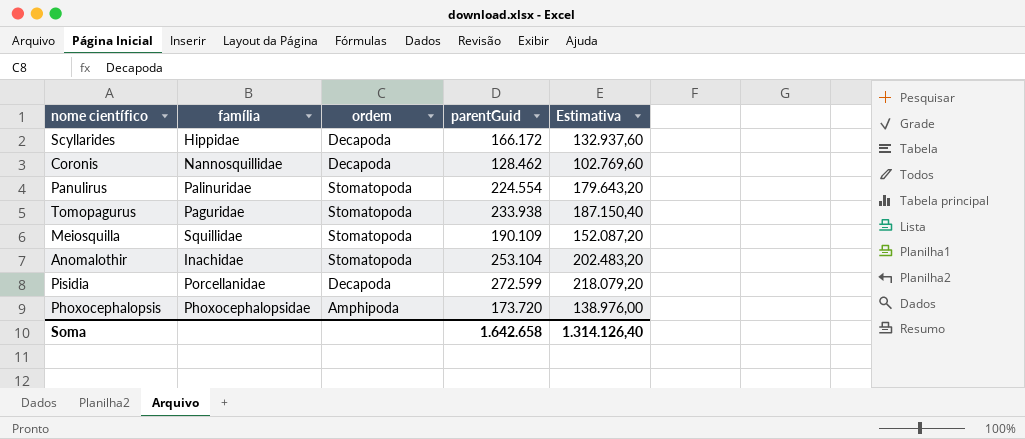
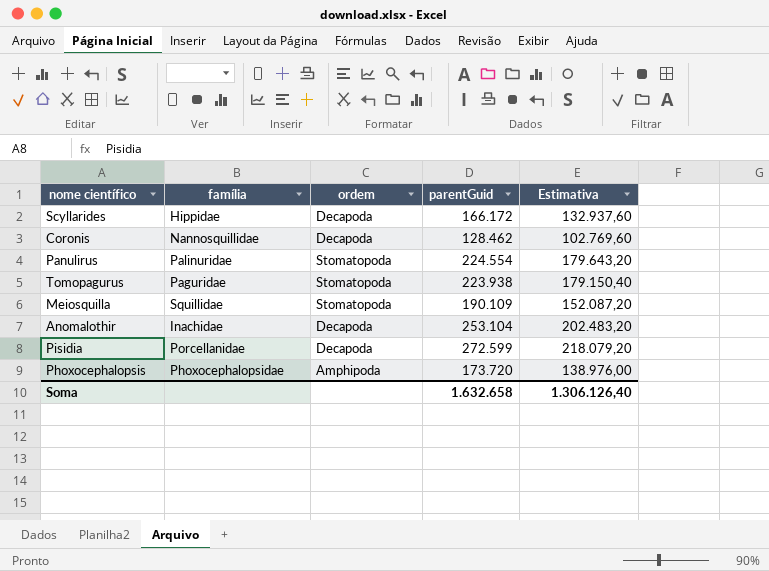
Tomopagurus | parentGuid: 233.938 -> 223.938
Tomopagurus | Estimativa: 187.150,40 -> 179.150,40
Anomalothir | ordem: Stomatopoda -> Decapoda
Soma | parentGuid: 1.642.658 -> 1.632.658
Soma | Estimativa: 1.314.126,40 -> 1.306.126,40

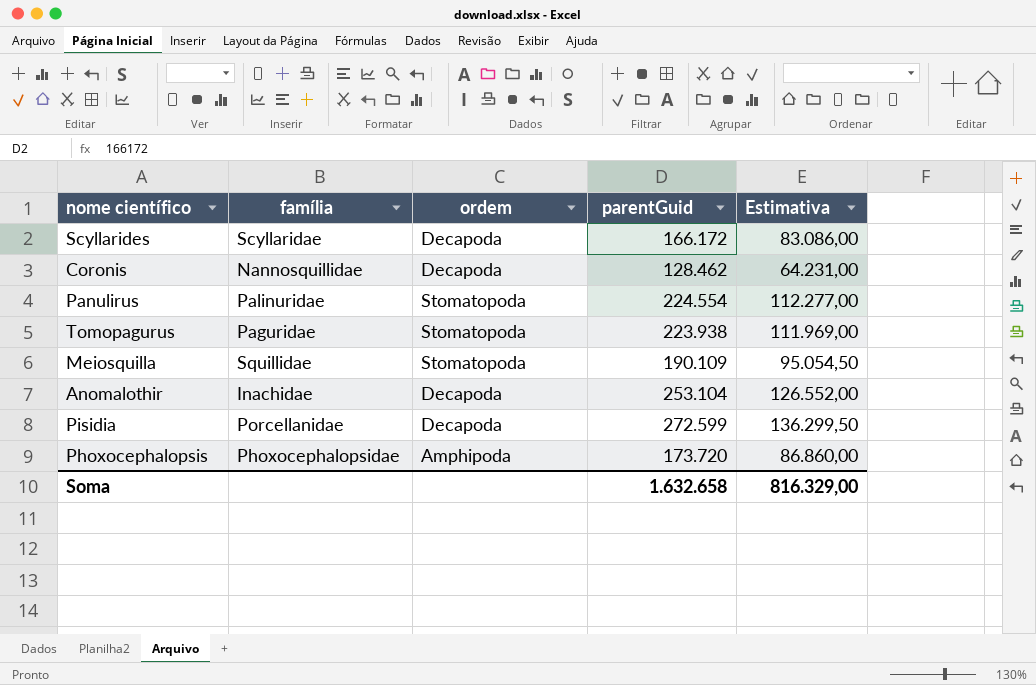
column Estimativa | formula: [parentGuid] * 0,8 -> [parentGuid] * 0,5
Scyllarides | família: Hippidae -> Scyllaridae
Soma | Estimativa: 1.306.126,40 -> 816.329,00

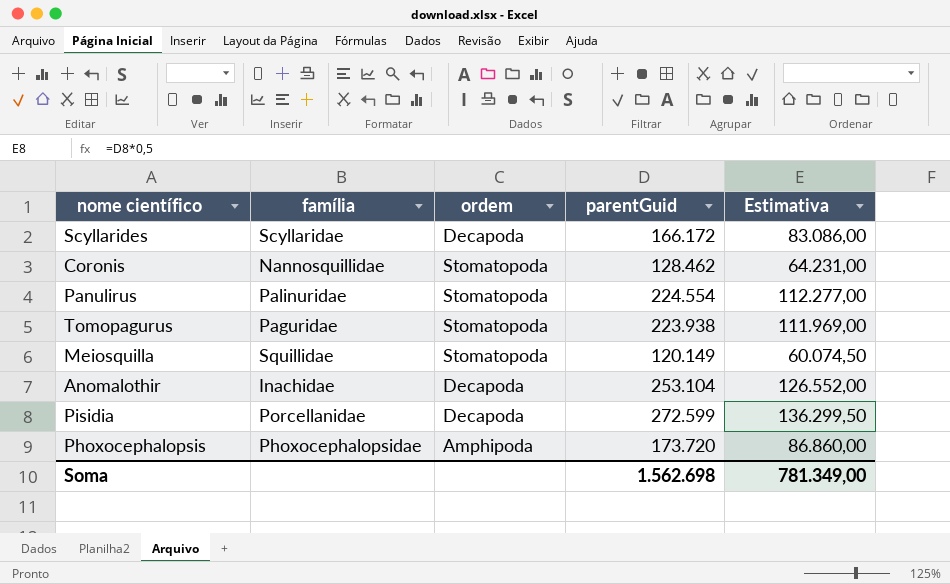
Coronis | ordem: Decapoda -> Stomatopoda
Meiosquilla | parentGuid: 190.109 -> 120.149
Meiosquilla | Estimativa: 95.054,50 -> 60.074,50
Soma | parentGuid: 1.632.658 -> 1.562.698
Soma | Estimativa: 816.329,00 -> 781.349,00

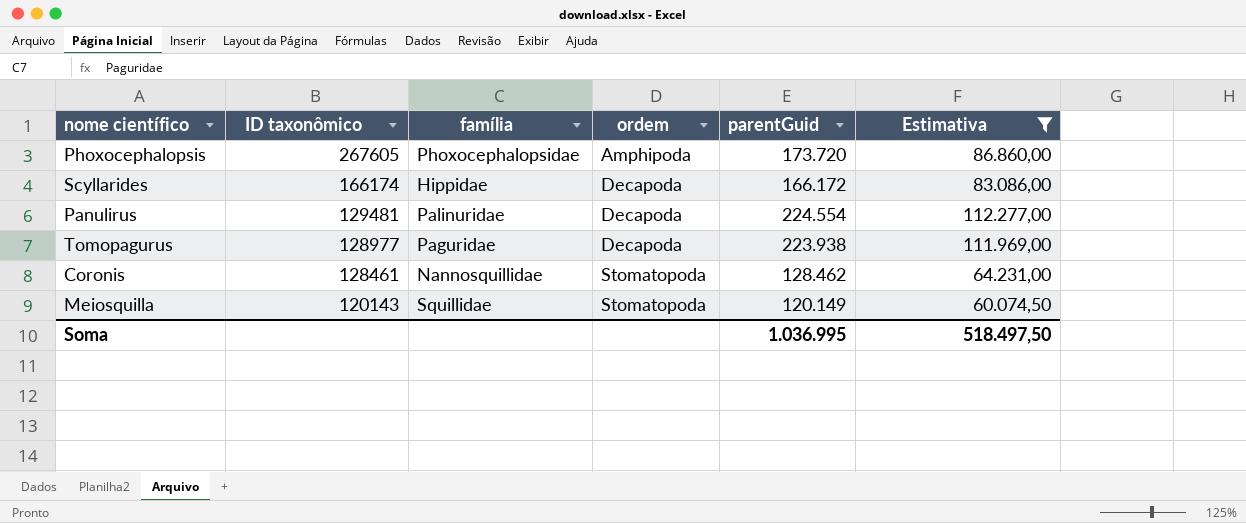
filter: none -> Estimativa <= 112.277,00
row order: none -> ID taxonômico descending
column ID taxonômico | position: none -> 2
Scyllarides | família: Scyllaridae -> Hippidae
Panulirus | ordem: Stomatopoda -> Decapoda
Tomopagurus | ordem: Stomatopoda -> Decapoda
Soma | parentGuid: 1.562.698 -> 1.036.995
Soma | Estimativa: 781.349,00 -> 518.497,50

